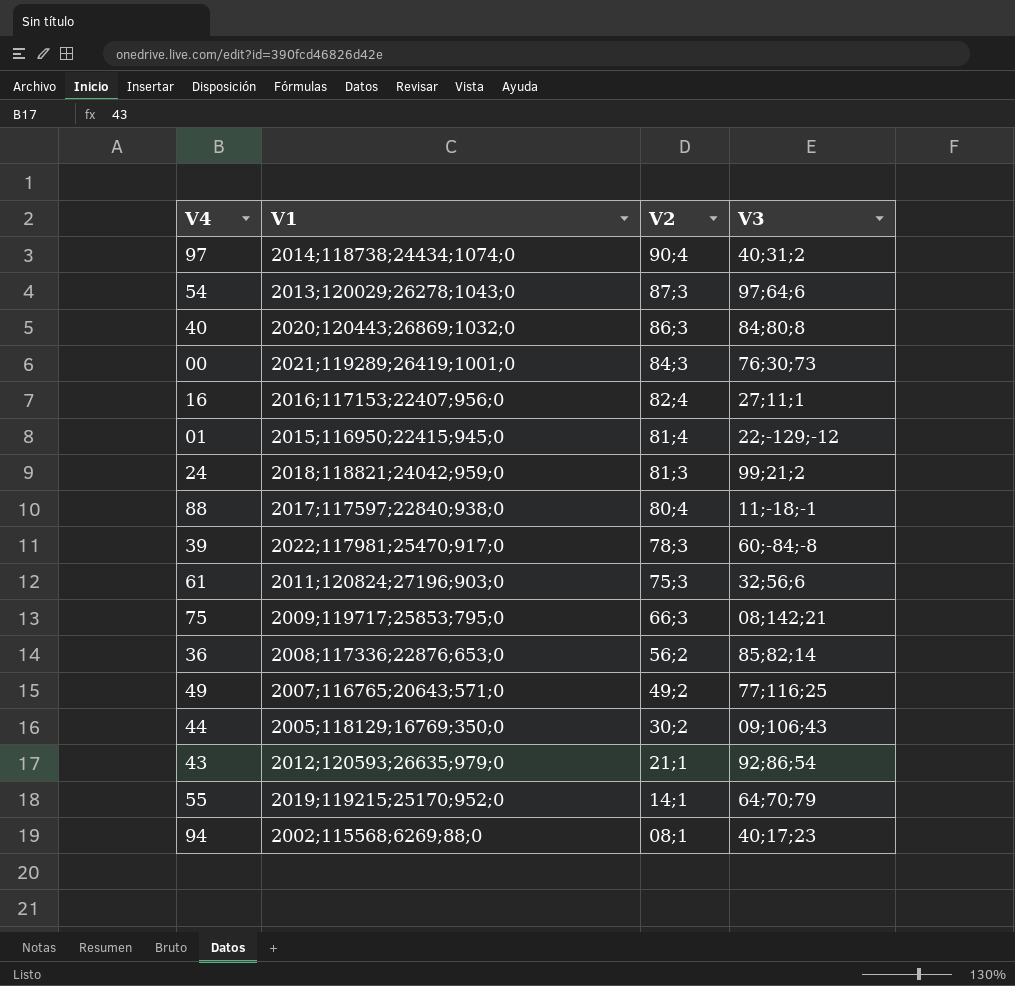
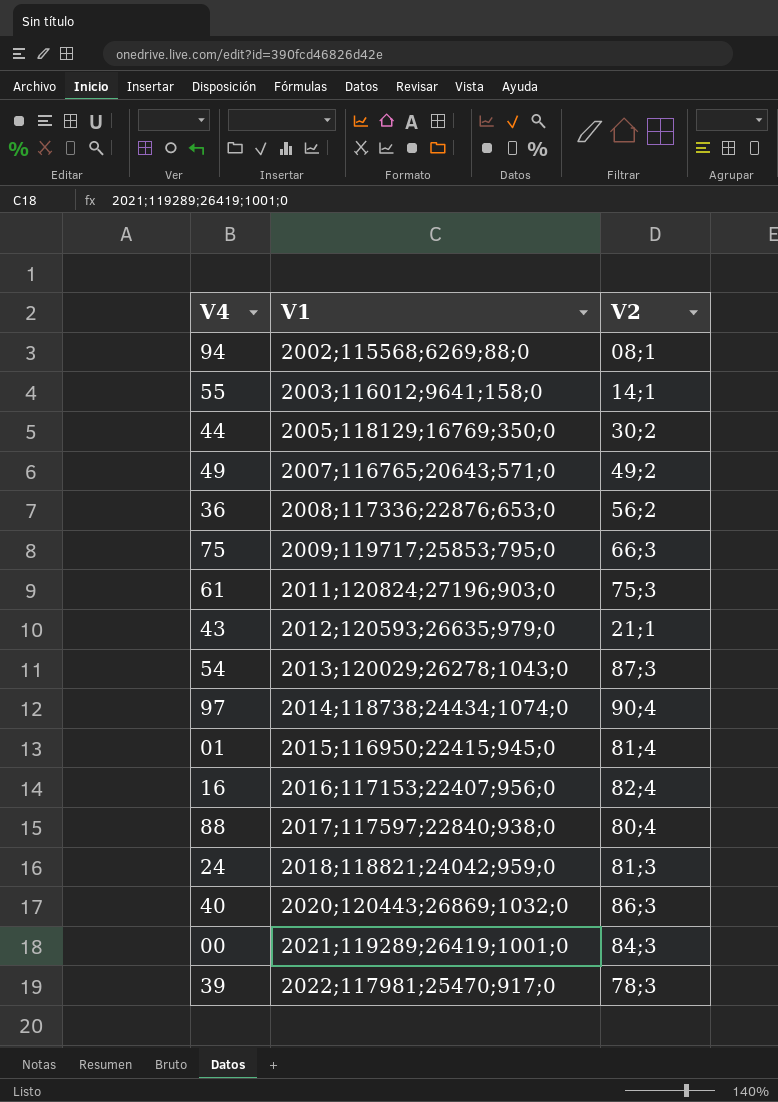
row order: V2 descending -> V1 ascending
column V3 | position: 4 -> none
55 | V1: 2019;119215;25170;952;0 -> 2003;116012;9641;158;0

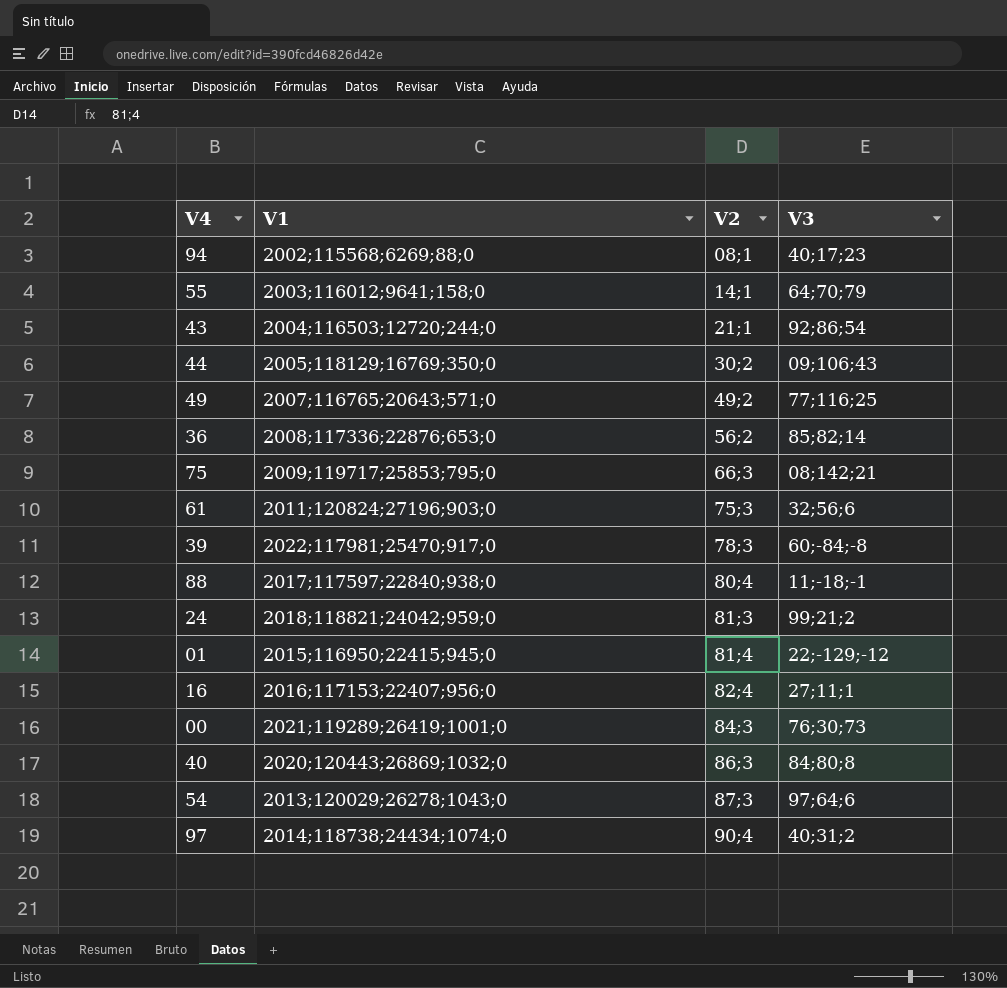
row order: V1 ascending -> V2 ascending
column V3 | position: none -> 4
43 | V1: 2012;120593;26635;979;0 -> 2004;116503;12720;244;0

